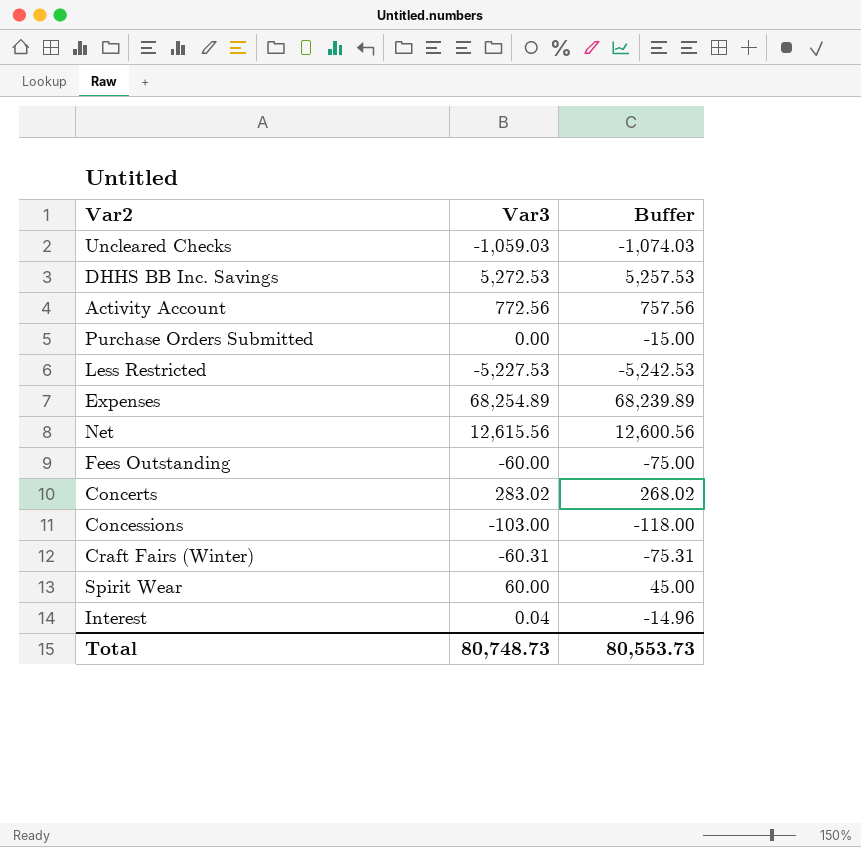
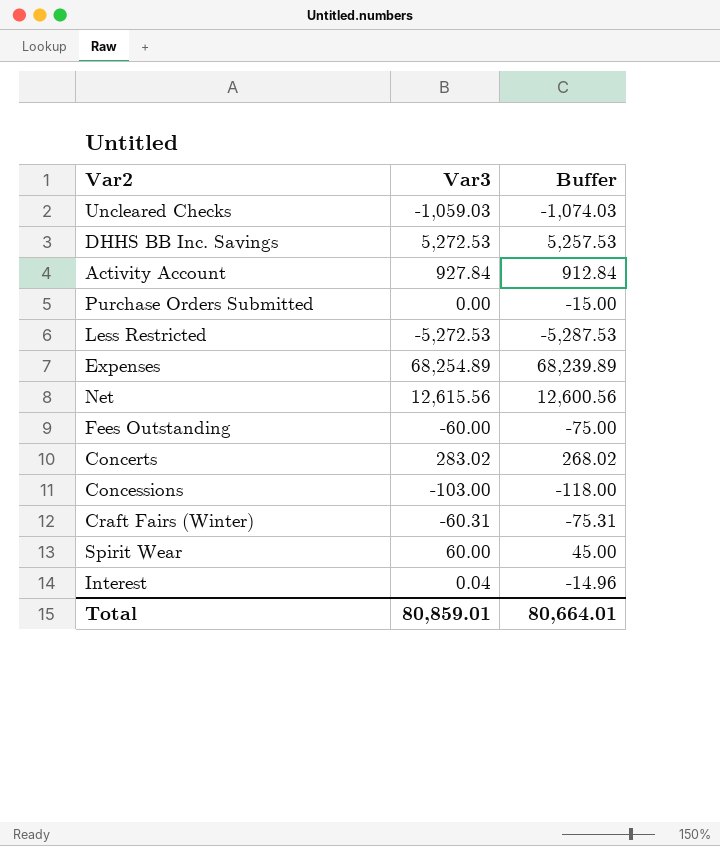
Activity Account | Var3: 772.56 -> 927.84
Activity Account | Buffer: 757.56 -> 912.84
Less Restricted | Var3: -5,227.53 -> -5,272.53
Less Restricted | Buffer: -5,242.53 -> -5,287.53
Total | Var3: 80,748.73 -> 80,859.01
Total | Buffer: 80,553.73 -> 80,664.01

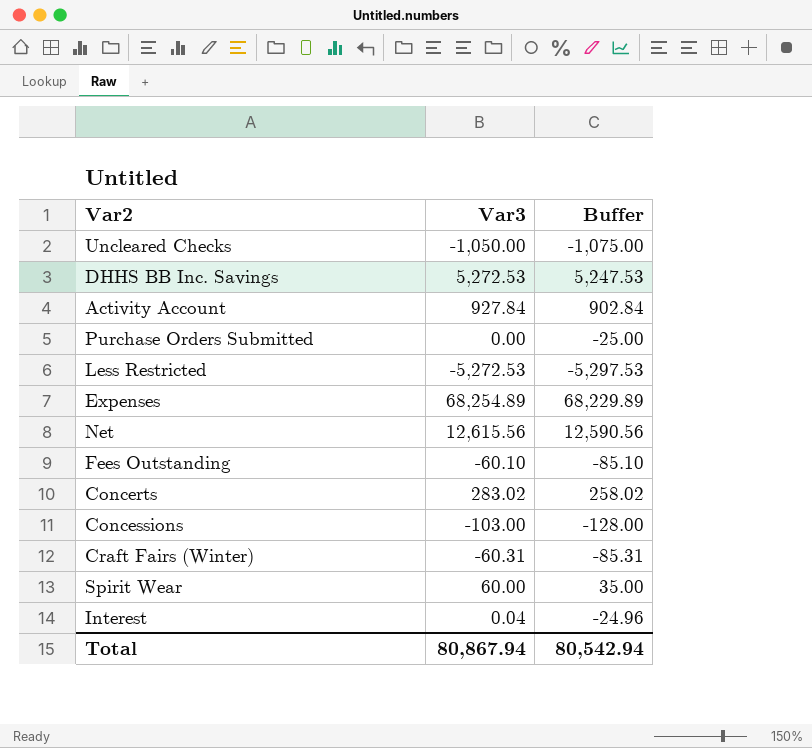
column Buffer | formula: [Var3] - 15 -> [Var3] - 25
Uncleared Checks | Var3: -1,059.03 -> -1,050.00
Fees Outstanding | Var3: -60.00 -> -60.10
Total | Var3: 80,859.01 -> 80,867.94
Total | Buffer: 80,664.01 -> 80,542.94

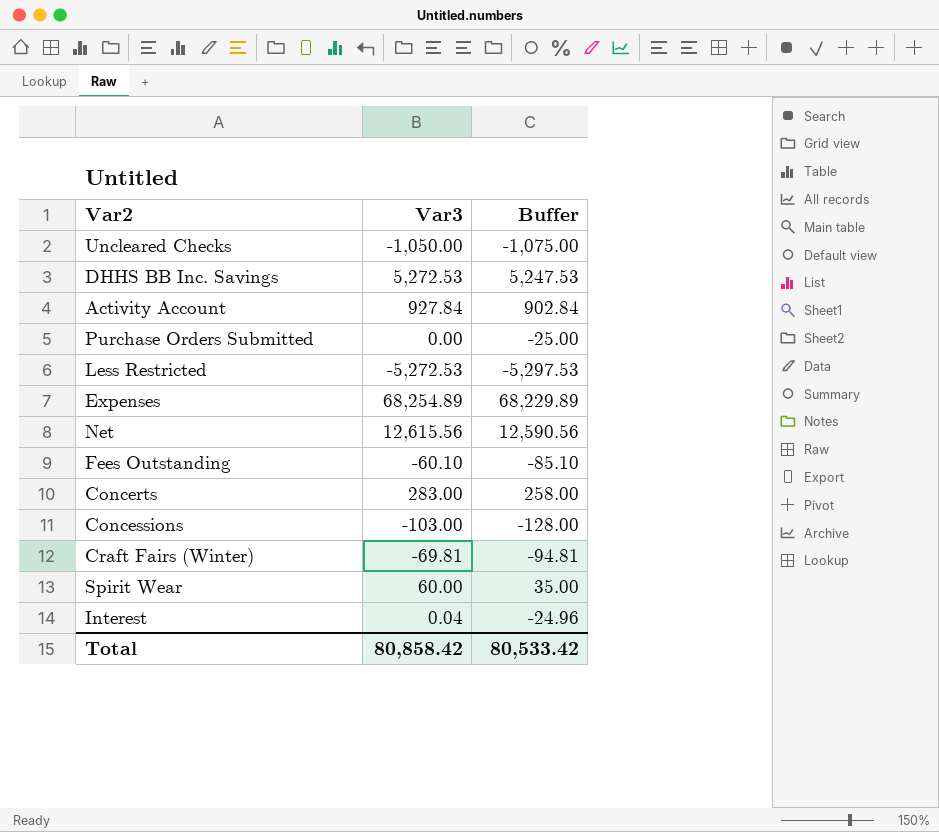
Concerts | Var3: 283.02 -> 283.00
Concerts | Buffer: 258.02 -> 258.00
Craft Fairs (Winter) | Var3: -60.31 -> -69.81
Craft Fairs (Winter) | Buffer: -85.31 -> -94.81
Total | Var3: 80,867.94 -> 80,858.42
Total | Buffer: 80,542.94 -> 80,533.42

